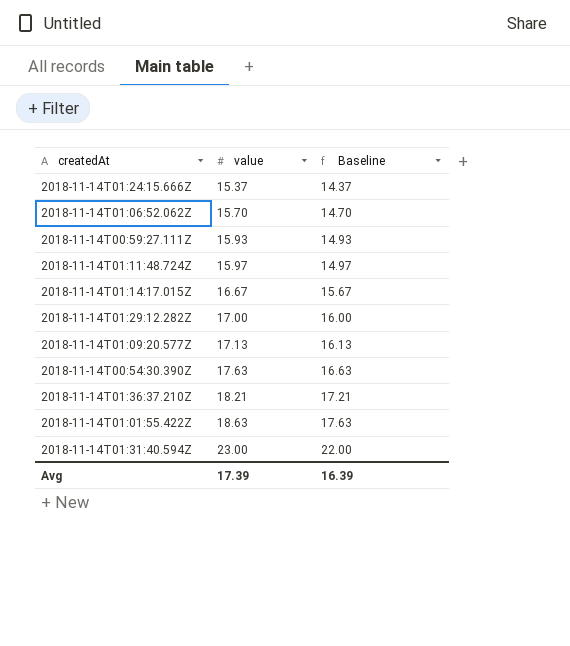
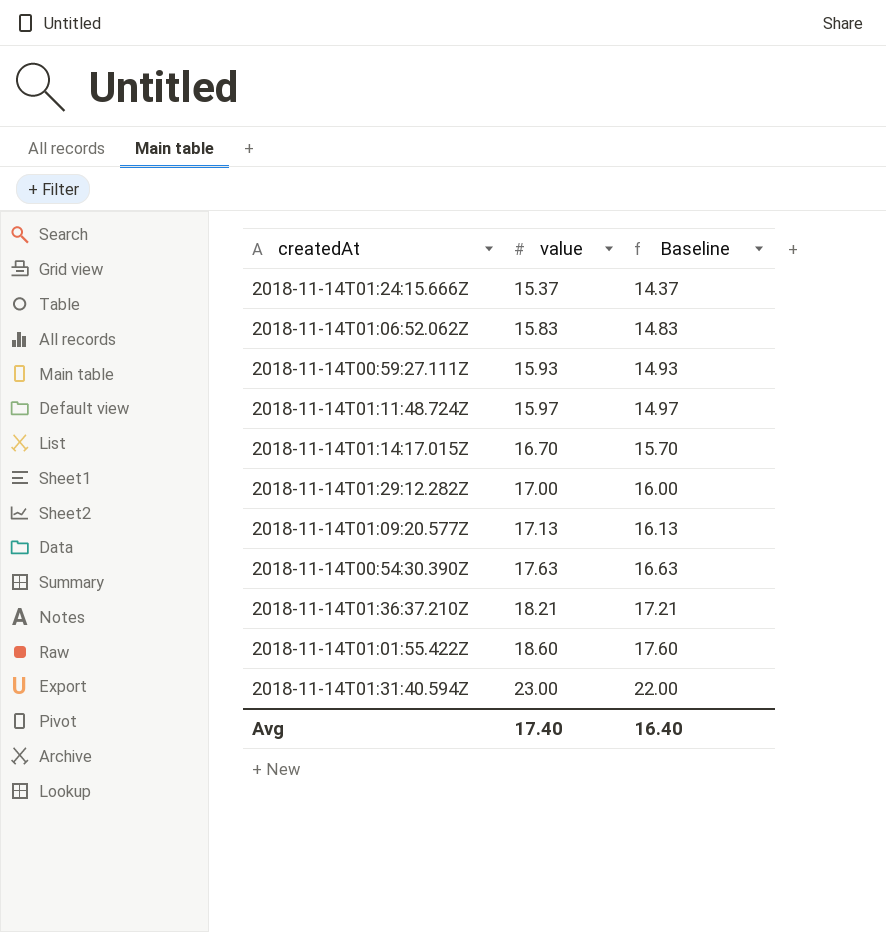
2018-11-14T01:06:52.062Z | value: 15.70 -> 15.83
2018-11-14T01:06:52.062Z | Baseline: 14.70 -> 14.83
2018-11-14T01:14:17.015Z | value: 16.67 -> 16.70
2018-11-14T01:14:17.015Z | Baseline: 15.67 -> 15.70
2018-11-14T01:01:55.422Z | value: 18.63 -> 18.60
2018-11-14T01:01:55.422Z | Baseline: 17.63 -> 17.60
Avg | value: 17.39 -> 17.40
Avg | Baseline: 16.39 -> 16.40

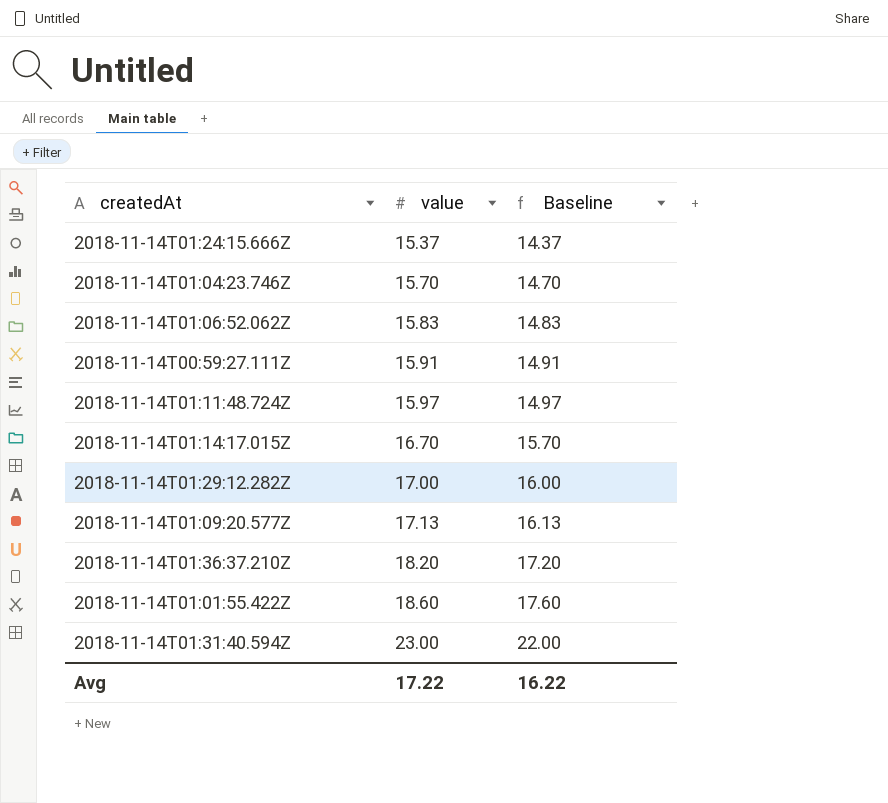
row 2018-11-14T00:54:30.390Z: 17.63 | 16.63 -> none
row 2018-11-14T01:04:23.746Z: none -> 15.70 | 14.70
2018-11-14T00:59:27.111Z | value: 15.93 -> 15.91
2018-11-14T00:59:27.111Z | Baseline: 14.93 -> 14.91
2018-11-14T01:36:37.210Z | value: 18.21 -> 18.20
2018-11-14T01:36:37.210Z | Baseline: 17.21 -> 17.20
Avg | value: 17.40 -> 17.22
Avg | Baseline: 16.40 -> 16.22

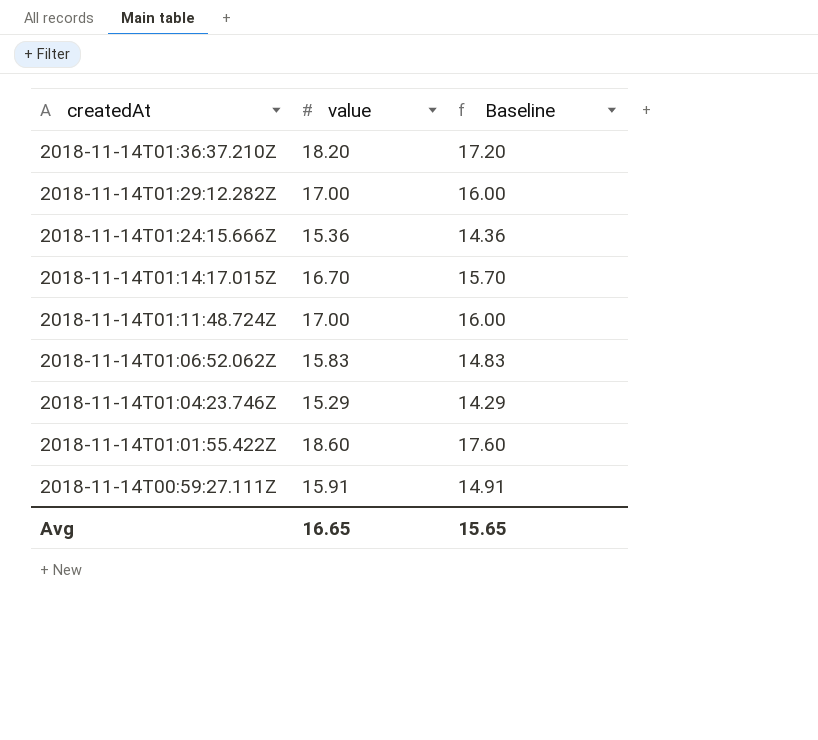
row order: value ascending -> createdAt descending
row 2018-11-14T01:09:20.577Z: 17.13 | 16.13 -> none
row 2018-11-14T01:31:40.594Z: 23.00 | 22.00 -> none
2018-11-14T01:24:15.666Z | value: 15.37 -> 15.36
2018-11-14T01:24:15.666Z | Baseline: 14.37 -> 14.36
2018-11-14T01:11:48.724Z | value: 15.97 -> 17.00
2018-11-14T01:11:48.724Z | Baseline: 14.97 -> 16.00
2018-11-14T01:04:23.746Z | value: 15.70 -> 15.29
2018-11-14T01:04:23.746Z | Baseline: 14.70 -> 14.29
Avg | value: 17.22 -> 16.65
Avg | Baseline: 16.22 -> 15.65

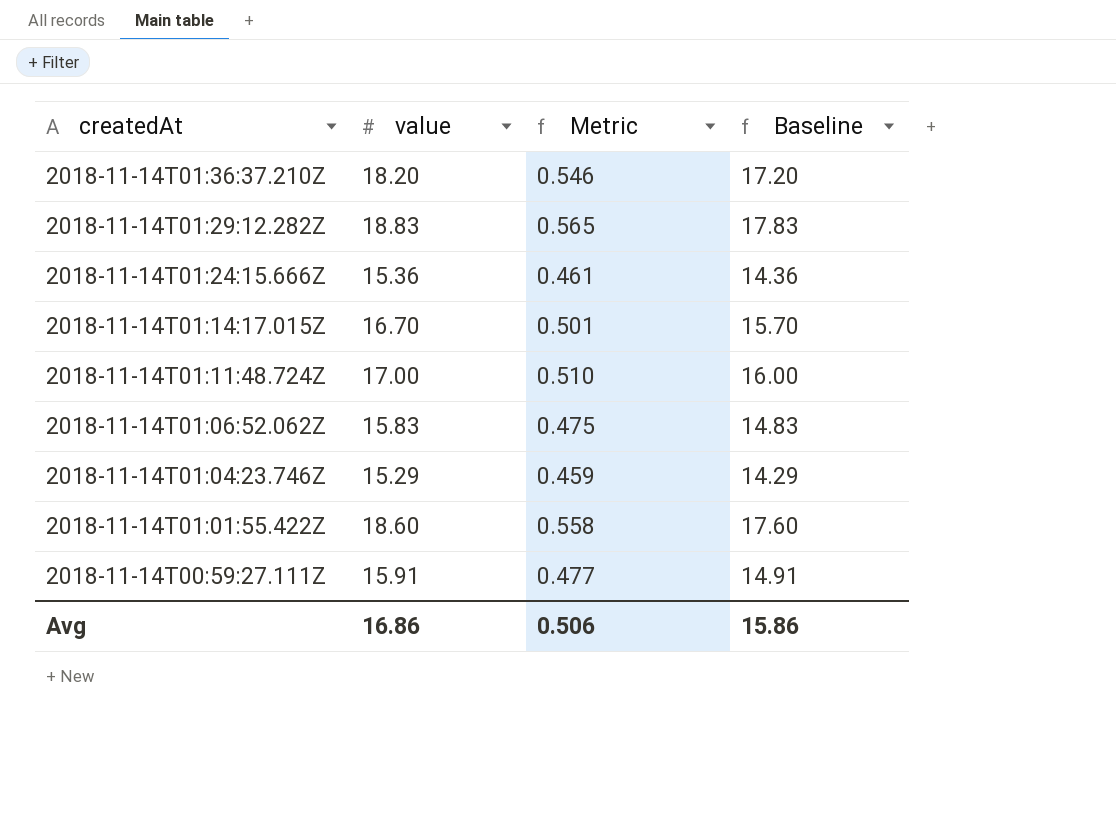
column Metric | formula: none -> [value] * 0.03
2018-11-14T01:29:12.282Z | value: 17.00 -> 18.83
2018-11-14T01:29:12.282Z | Baseline: 16.00 -> 17.83
Avg | value: 16.65 -> 16.86
Avg | Baseline: 15.65 -> 15.86

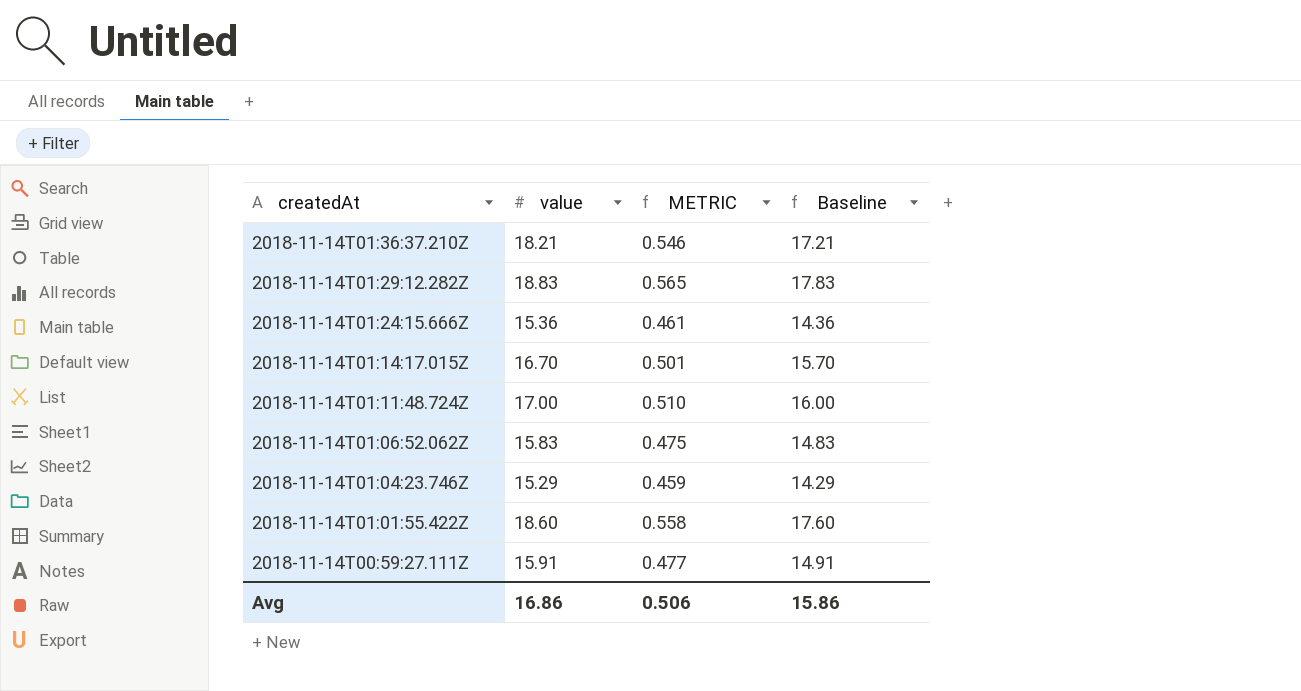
column name: Metric -> METRIC
2018-11-14T01:36:37.210Z | value: 18.20 -> 18.21
2018-11-14T01:36:37.210Z | Baseline: 17.20 -> 17.21

